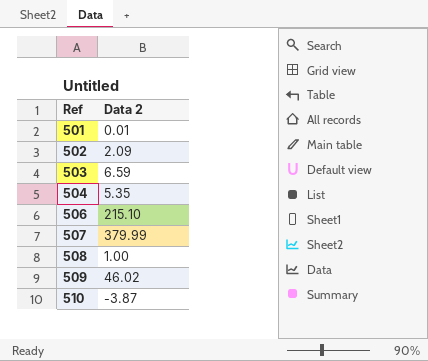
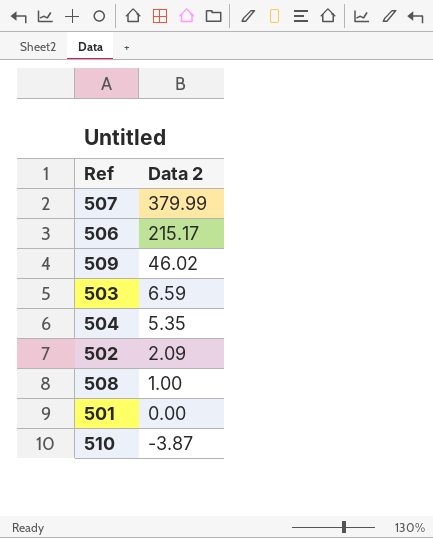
row order: Ref ascending -> Data 2 descending
506 | Data 2: 215.10 -> 215.17
501 | Data 2: 0.01 -> 0.00

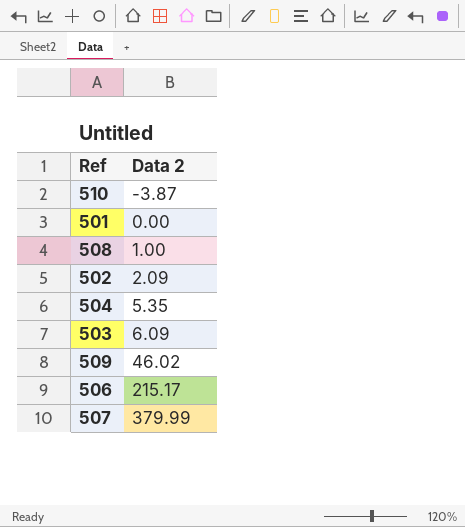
row order: Data 2 descending -> Data 2 ascending
503 | Data 2: 6.59 -> 6.09

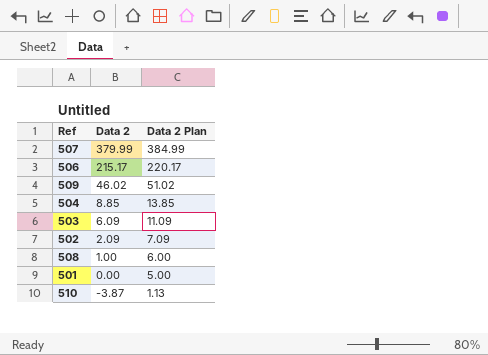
row order: Data 2 ascending -> Data 2 descending
column Data 2 Plan | formula: none -> [Data 2] + 5
504 | Data 2: 5.35 -> 8.85

